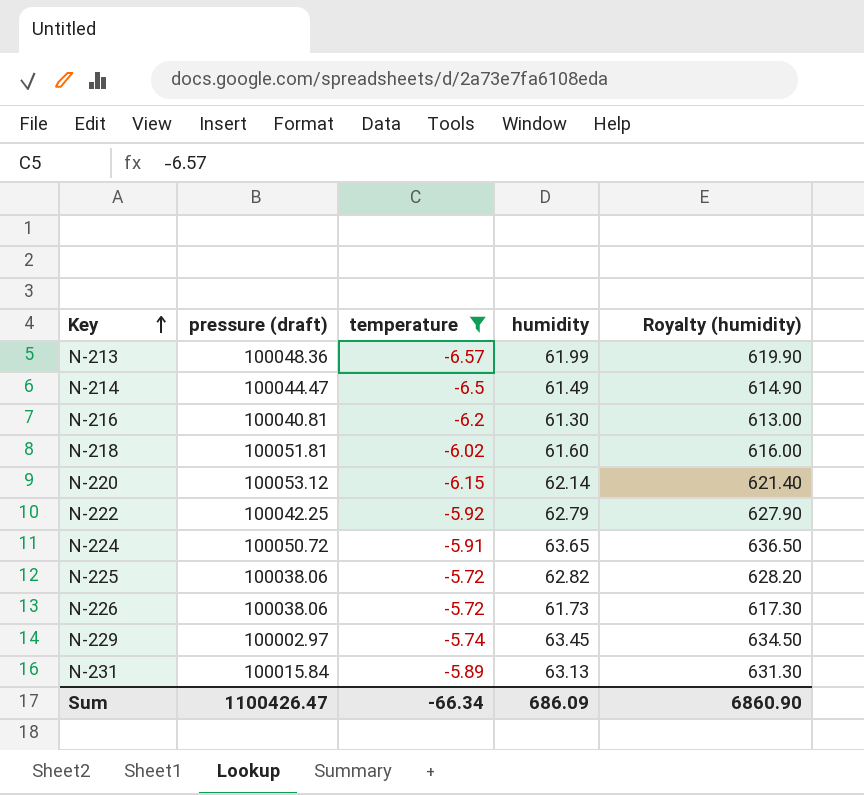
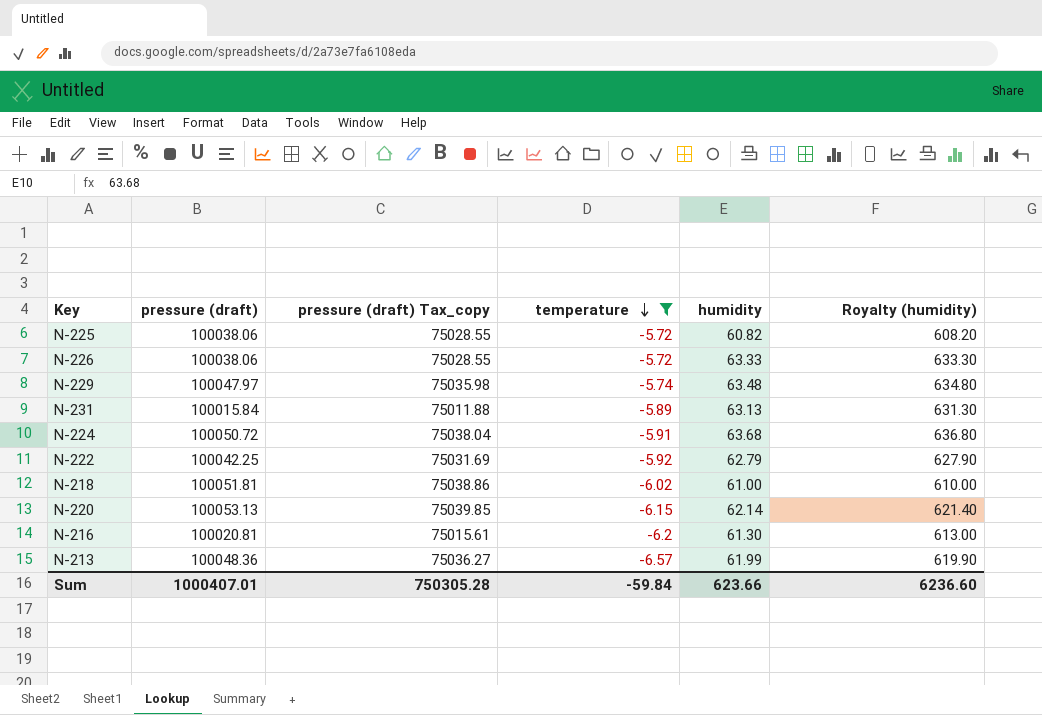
row order: Key ascending -> temperature descending
column pressure (draft) Tax_copy | formula: none -> [pressure (draft)] * 0.75
row N-214: 100044.47 | -6.5 | 61.49 | 614.90 -> none
N-225 | humidity: 62.82 -> 60.82
N-225 | Royalty (humidity): 628.20 -> 608.20
N-226 | humidity: 61.73 -> 63.33
N-226 | Royalty (humidity): 617.30 -> 633.30
N-229 | pressure (draft): 100002.97 -> 100047.97
N-229 | humidity: 63.45 -> 63.48
N-229 | Royalty (humidity): 634.50 -> 634.80
N-224 | humidity: 63.65 -> 63.68
N-224 | Royalty (humidity): 636.50 -> 636.80
N-218 | humidity: 61.60 -> 61.00
N-218 | Royalty (humidity): 616.00 -> 610.00
N-220 | pressure (draft): 100053.12 -> 100053.13
N-216 | pressure (draft): 100040.81 -> 100020.81
Sum | pressure (draft): 1100426.47 -> 1000407.01
Sum | temperature: -66.34 -> -59.84
Sum | humidity: 686.09 -> 623.66
Sum | Royalty (humidity): 6860.90 -> 6236.60

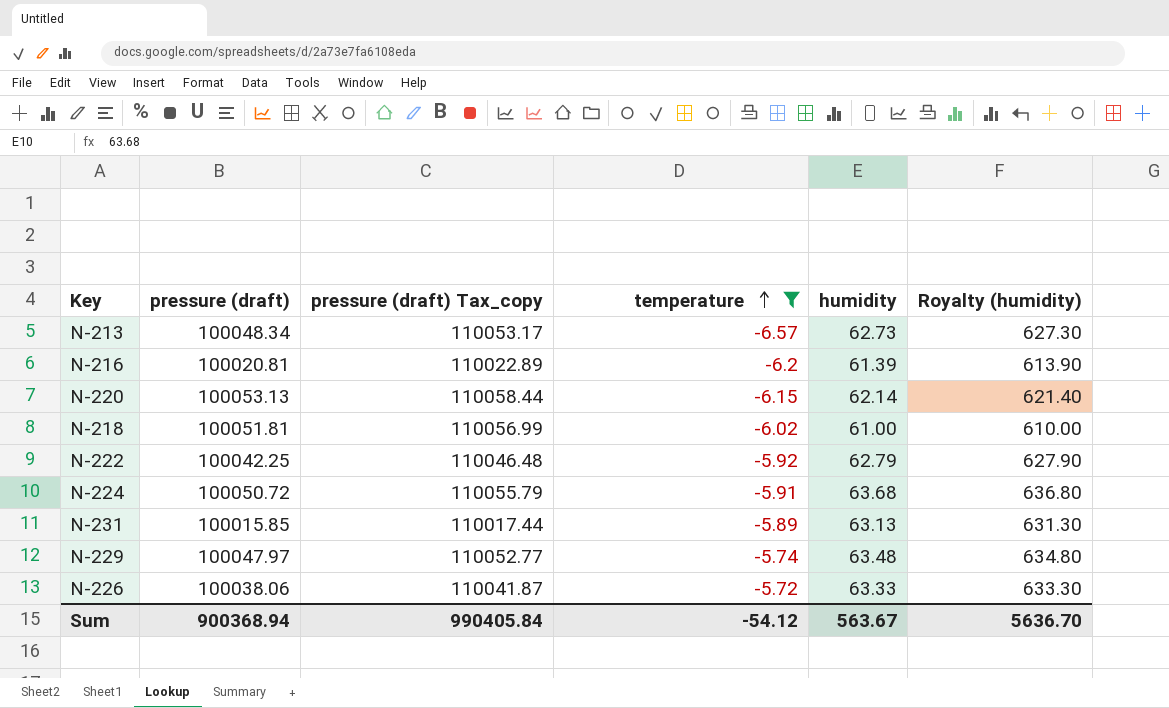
row order: temperature descending -> temperature ascending
column pressure (draft) Tax_copy | formula: [pressure (draft)] * 0.75 -> [pressure (draft)] * 1.1
row N-225: 100038.06 | 75028.55 | -5.72 | 60.82 | 608.20 -> none
N-213 | pressure (draft): 100048.36 -> 100048.34
N-213 | humidity: 61.99 -> 62.73
N-213 | Royalty (humidity): 619.90 -> 627.30
N-216 | humidity: 61.30 -> 61.39
N-216 | Royalty (humidity): 613.00 -> 613.90
N-231 | pressure (draft): 100015.84 -> 100015.85
Sum | pressure (draft): 1000407.01 -> 900368.94
Sum | pressure (draft) Tax_copy: 750305.28 -> 990405.84
Sum | temperature: -59.84 -> -54.12
Sum | humidity: 623.66 -> 563.67
Sum | Royalty (humidity): 6236.60 -> 5636.70

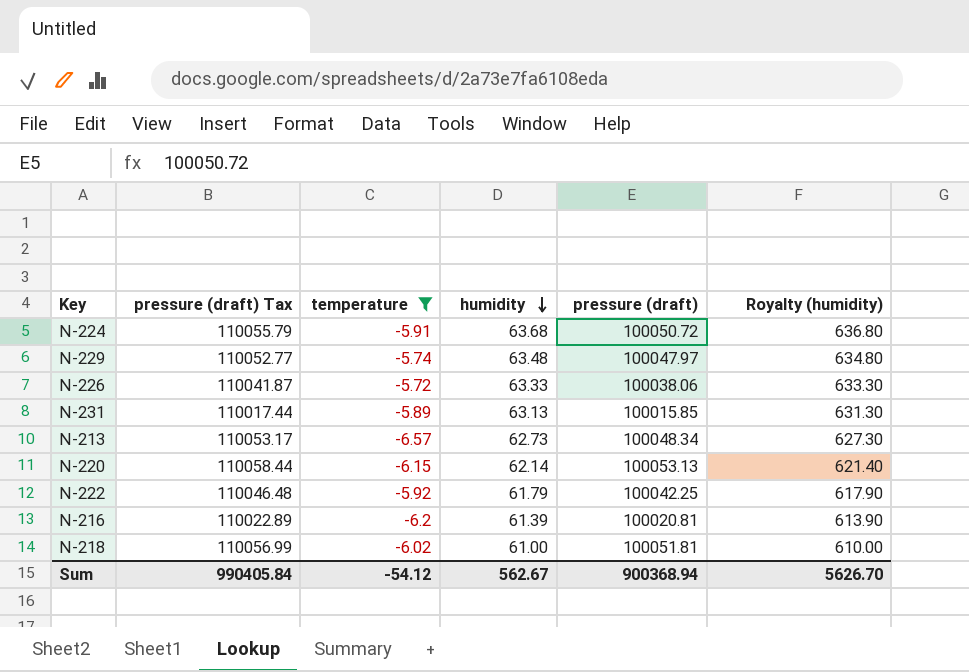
row order: temperature ascending -> humidity descending
column name: pressure (draft) Tax_copy -> pressure (draft) Tax
column pressure (draft) | position: 2 -> 5
N-222 | humidity: 62.79 -> 61.79
N-222 | Royalty (humidity): 627.90 -> 617.90
Sum | humidity: 563.67 -> 562.67
Sum | Royalty (humidity): 5636.70 -> 5626.70

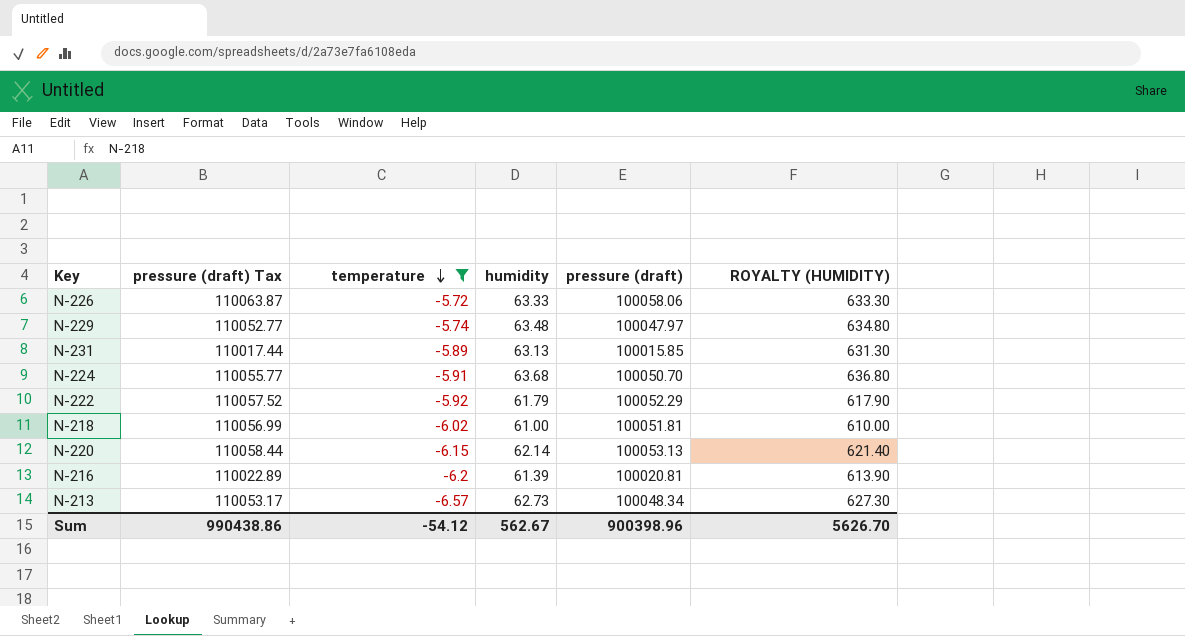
row order: humidity descending -> temperature descending
column name: Royalty (humidity) -> ROYALTY (HUMIDITY)
N-226 | pressure (draft) Tax: 110041.87 -> 110063.87
N-226 | pressure (draft): 100038.06 -> 100058.06
N-224 | pressure (draft) Tax: 110055.79 -> 110055.77
N-224 | pressure (draft): 100050.72 -> 100050.70
N-222 | pressure (draft) Tax: 110046.48 -> 110057.52
N-222 | pressure (draft): 100042.25 -> 100052.29
Sum | pressure (draft) Tax: 990405.84 -> 990438.86
Sum | pressure (draft): 900368.94 -> 900398.96

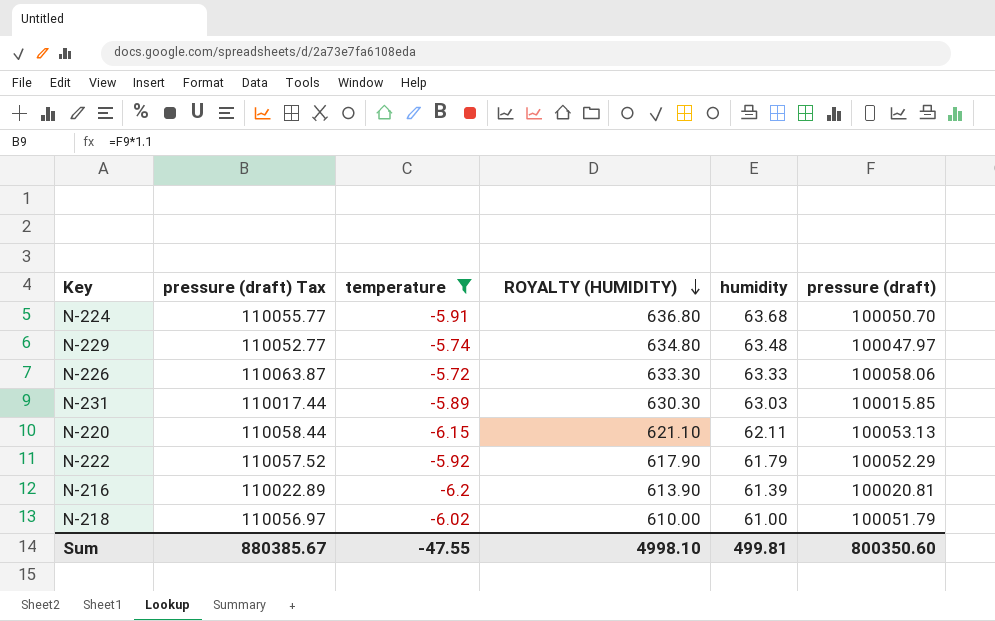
row order: temperature descending -> ROYALTY (HUMIDITY) descending
column ROYALTY (HUMIDITY) | position: 6 -> 4
row N-213: 110053.17 | -6.57 | 62.73 | 100048.34 | 627.30 -> none
N-231 | ROYALTY (HUMIDITY): 631.30 -> 630.30
N-231 | humidity: 63.13 -> 63.03
N-220 | ROYALTY (HUMIDITY): 621.40 -> 621.10
N-220 | humidity: 62.14 -> 62.11
N-218 | pressure (draft) Tax: 110056.99 -> 110056.97
N-218 | pressure (draft): 100051.81 -> 100051.79
Sum | pressure (draft) Tax: 990438.86 -> 880385.67
Sum | temperature: -54.12 -> -47.55
Sum | ROYALTY (HUMIDITY): 5626.70 -> 4998.10
Sum | humidity: 562.67 -> 499.81
Sum | pressure (draft): 900398.96 -> 800350.60

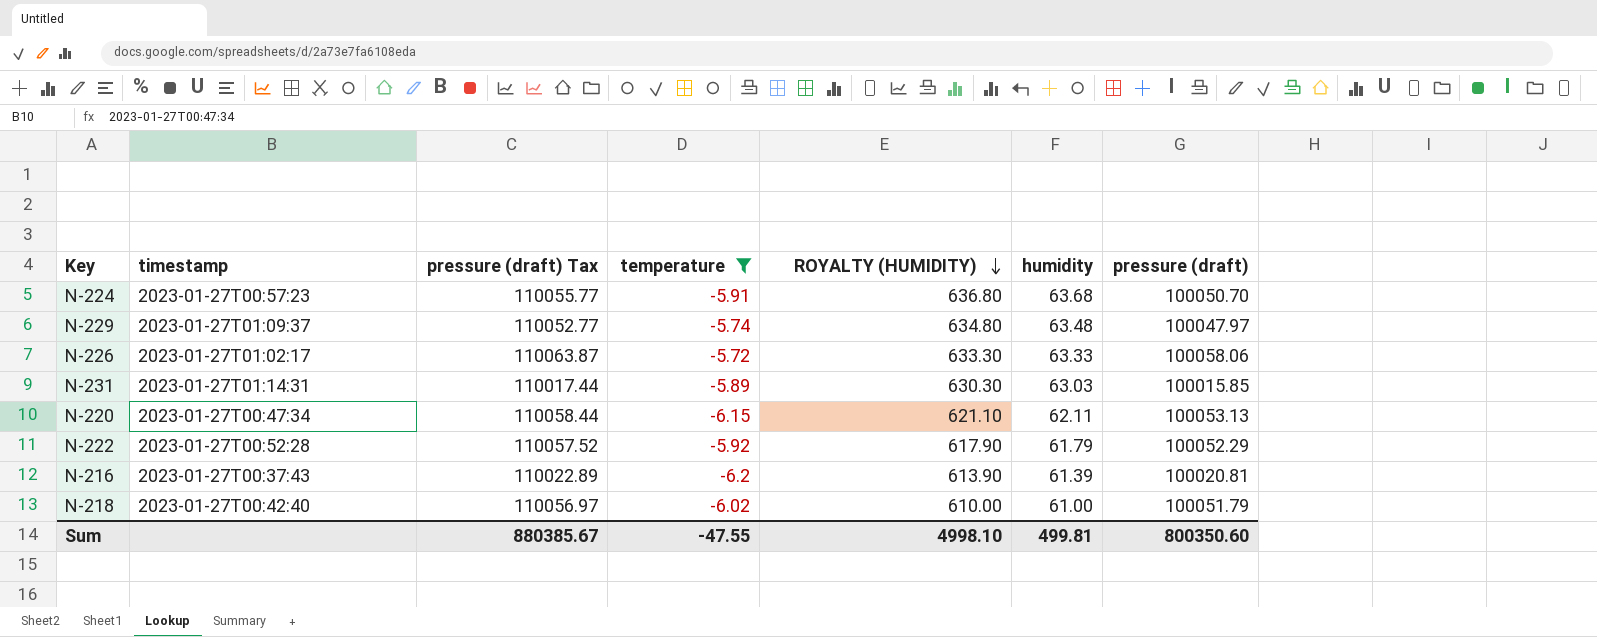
column timestamp | position: none -> 2

